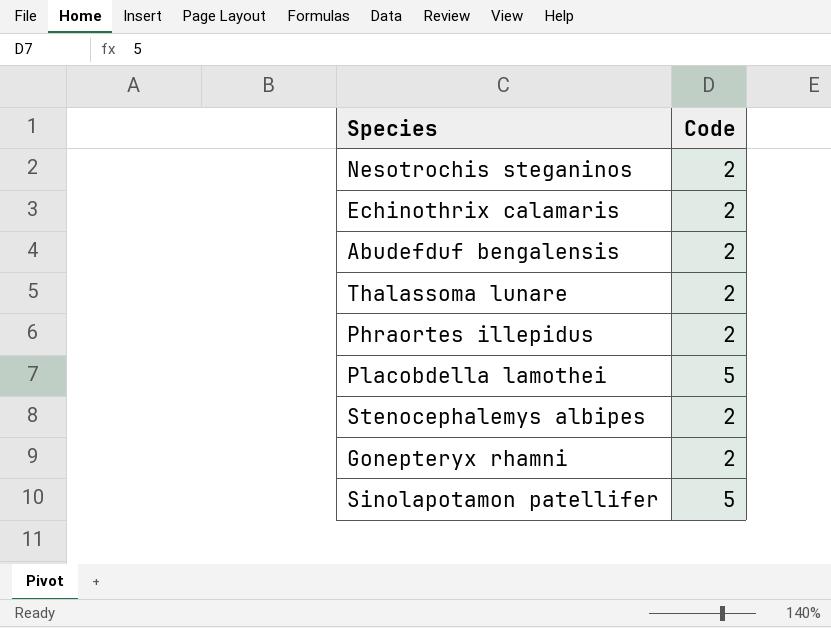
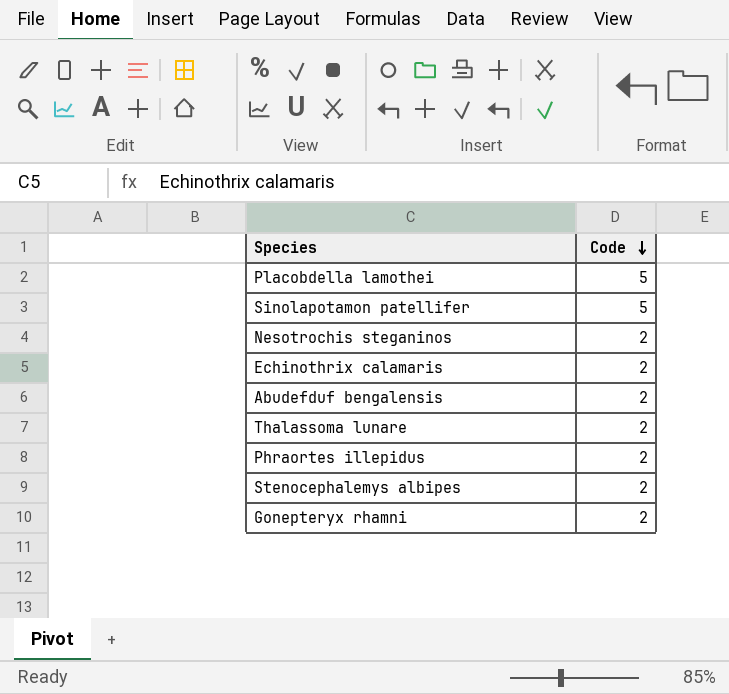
row order: none -> Code descending

